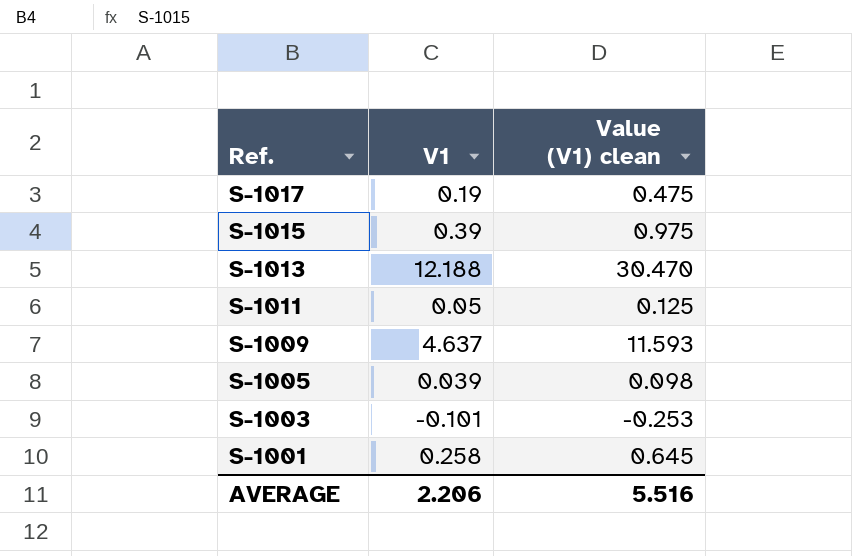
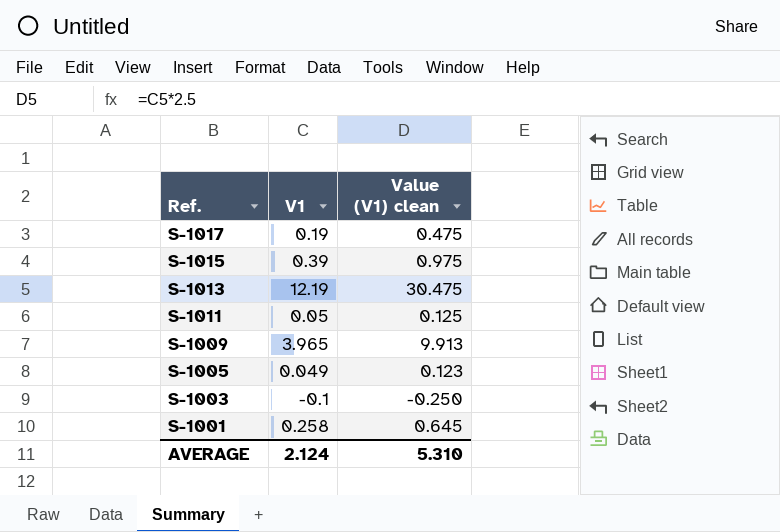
S-1013 | V1: 12.188 -> 12.19
S-1013 | Value (V1) clean: 30.470 -> 30.475
S-1009 | V1: 4.637 -> 3.965
S-1009 | Value (V1) clean: 11.593 -> 9.913
S-1005 | V1: 0.039 -> 0.049
S-1005 | Value (V1) clean: 0.098 -> 0.123
S-1003 | V1: -0.101 -> -0.1
S-1003 | Value (V1) clean: -0.253 -> -0.250
AVERAGE | V1: 2.206 -> 2.124
AVERAGE | Value (V1) clean: 5.516 -> 5.310

